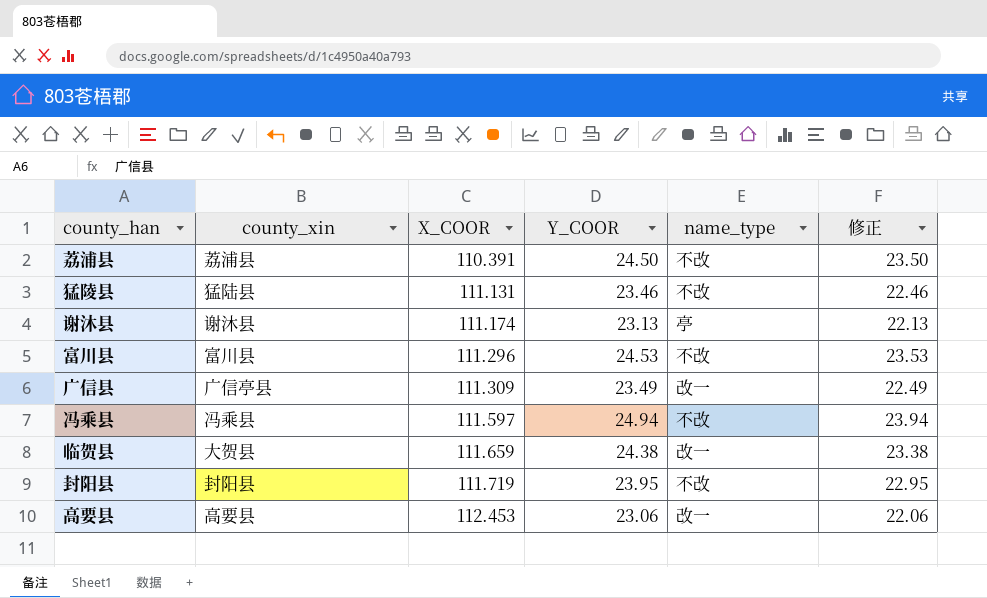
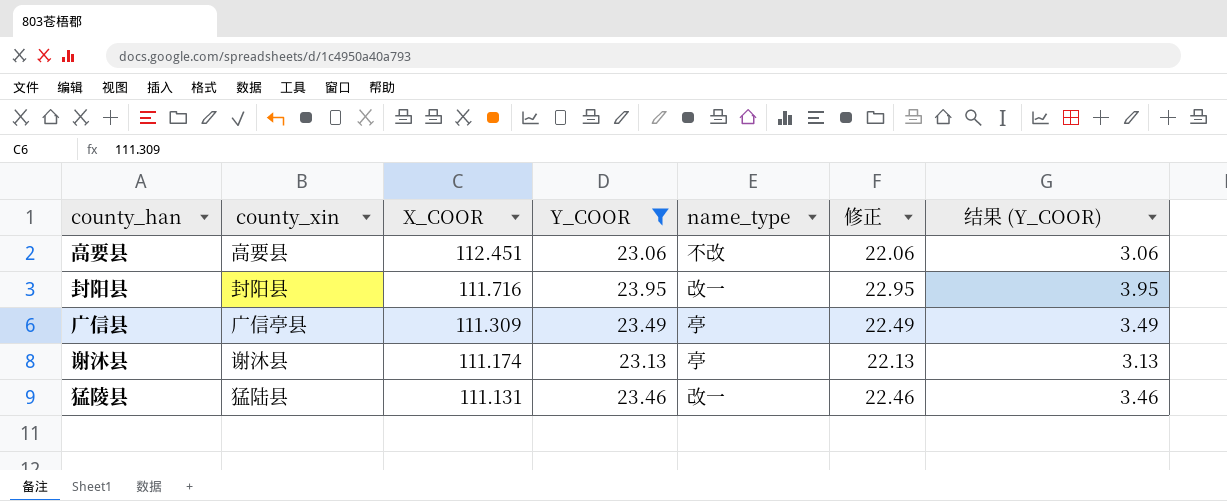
filter: none -> Y_COOR <= 23.95
row order: X_COOR ascending -> X_COOR descending
column 结果 (Y_COOR) | formula: none -> [Y_COOR] - 20
高要县 | X_COOR: 112.453 -> 112.451
高要县 | name_type: 改一 -> 不改
封阳县 | X_COOR: 111.719 -> 111.716
封阳县 | name_type: 不改 -> 改一
广信县 | name_type: 改一 -> 亭
猛陵县 | name_type: 不改 -> 改一

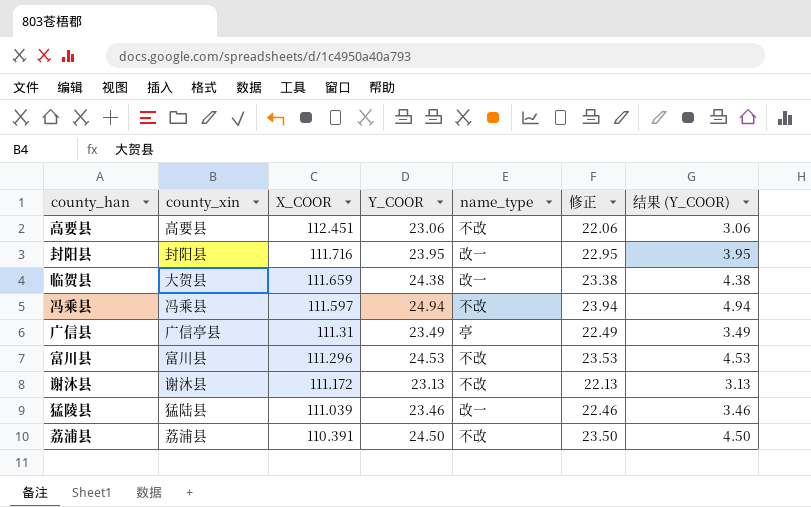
filter: Y_COOR <= 23.95 -> none
广信县 | X_COOR: 111.309 -> 111.31
谢沐县 | X_COOR: 111.174 -> 111.172
谢沐县 | name_type: 亭 -> 不改
猛陵县 | X_COOR: 111.131 -> 111.039

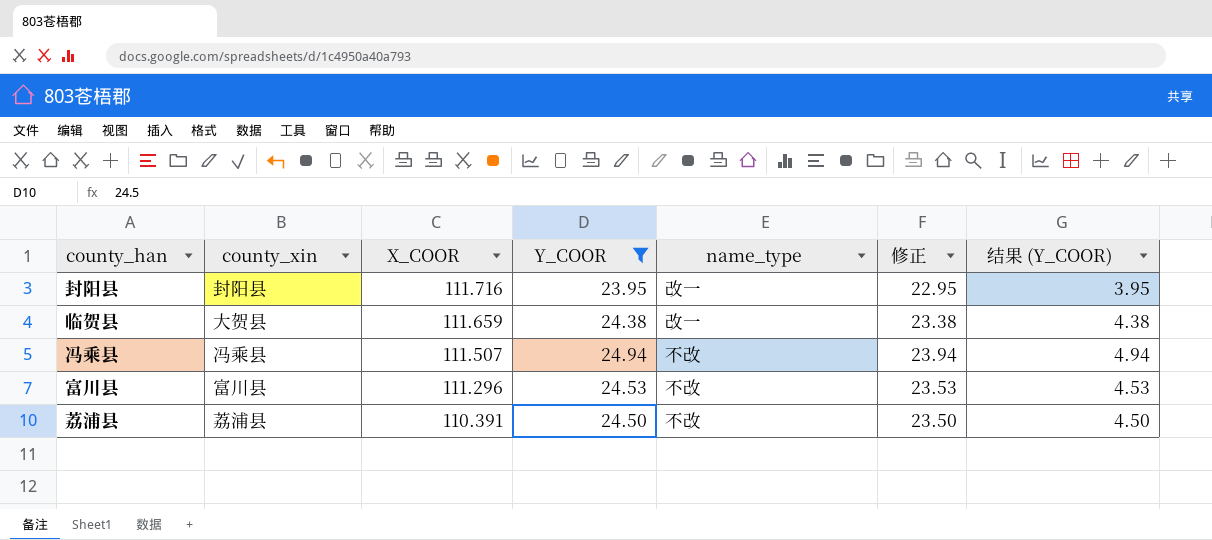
filter: none -> Y_COOR >= 23.95
冯乘县 | X_COOR: 111.597 -> 111.507

